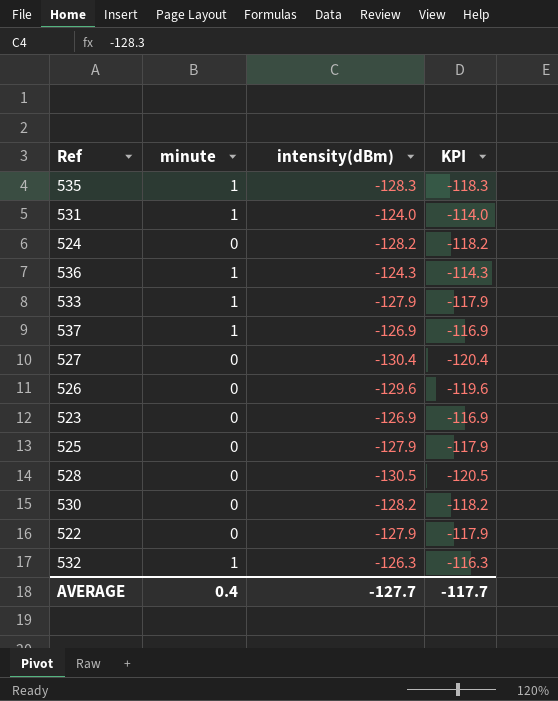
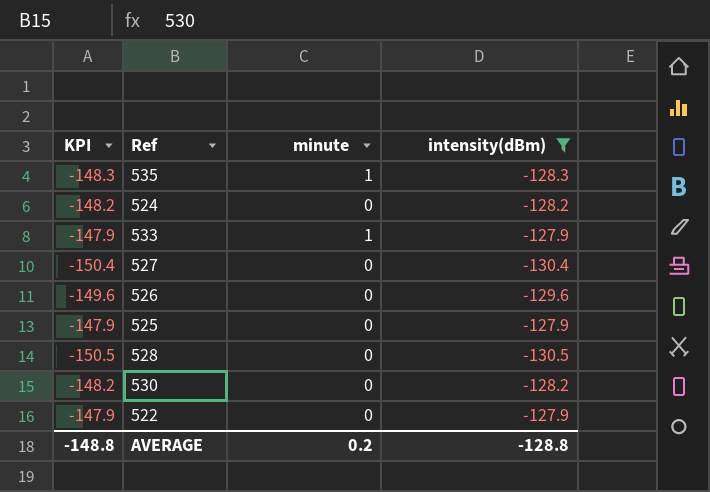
filter: none -> intensity(dBm) <= -127.9
column KPI | formula: [intensity(dBm)] + 10 -> [intensity(dBm)] - 20
column KPI | position: 4 -> 1
AVERAGE | KPI: -117.7 -> -148.8
AVERAGE | minute: 0.4 -> 0.2
AVERAGE | intensity(dBm): -127.7 -> -128.8

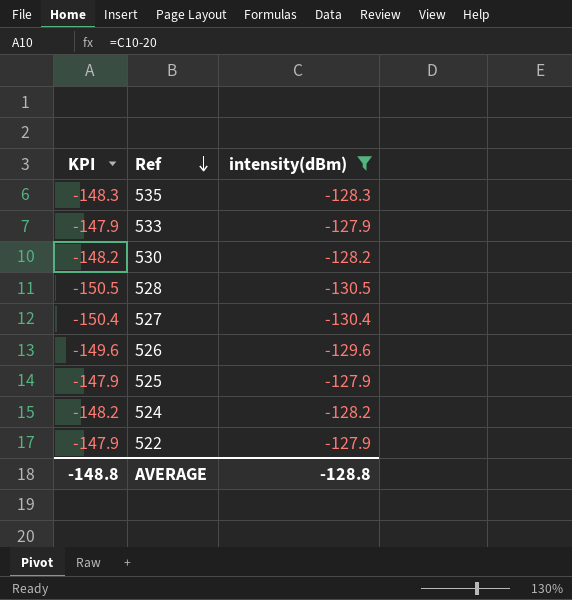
row order: none -> Ref descending
column minute | position: 3 -> none

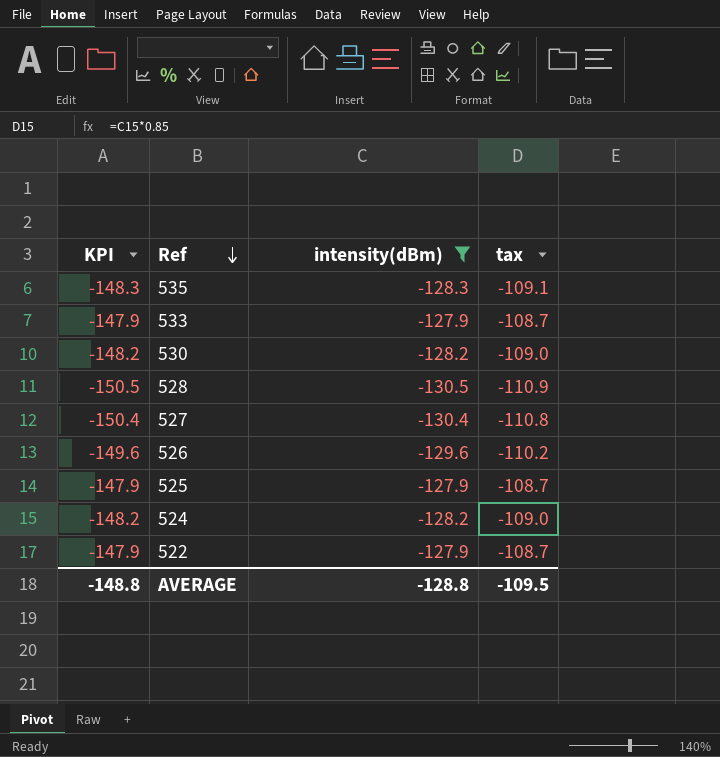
column tax | formula: none -> [intensity(dBm)] * 0.85

